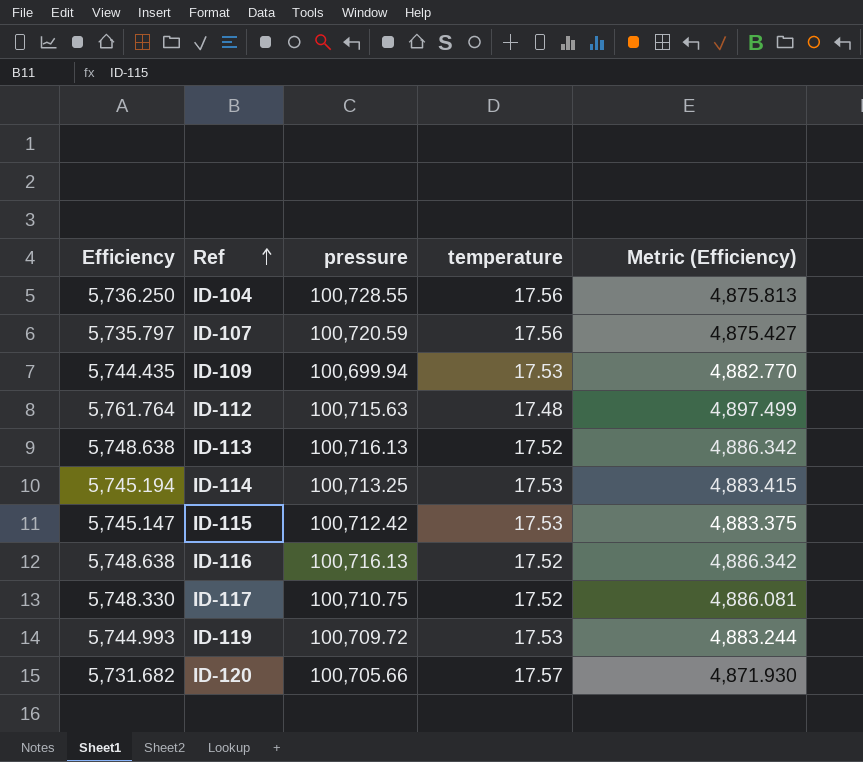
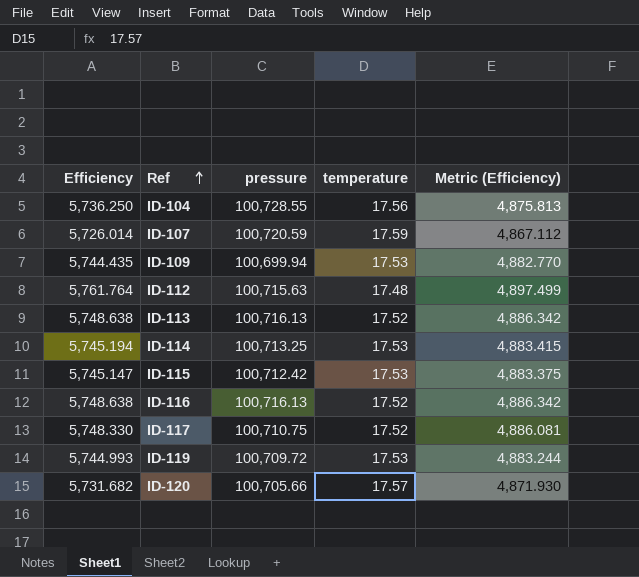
ID-107 | Efficiency: 5,735.797 -> 5,726.014
ID-107 | temperature: 17.56 -> 17.59
ID-107 | Metric (Efficiency): 4,875.427 -> 4,867.112

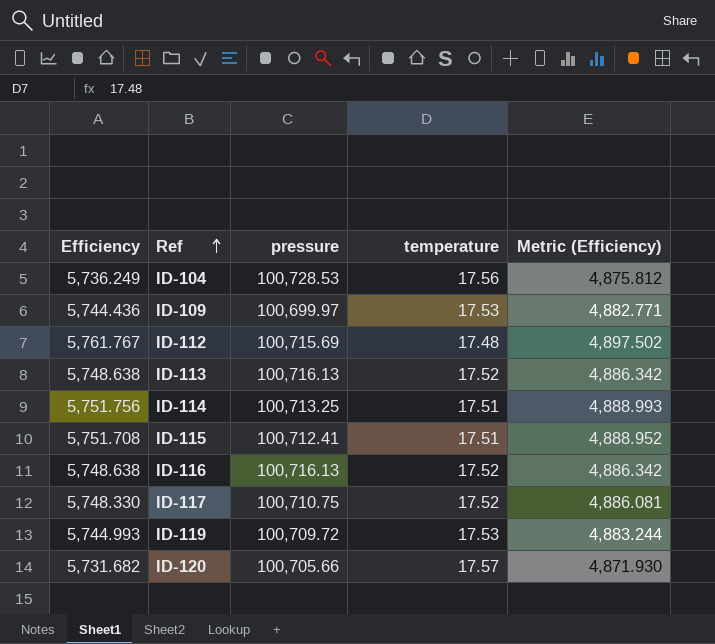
row ID-107: 5,726.014 | 100,720.59 | 17.59 | 4,867.112 -> none
ID-104 | Efficiency: 5,736.250 -> 5,736.249
ID-104 | pressure: 100,728.55 -> 100,728.53
ID-104 | Metric (Efficiency): 4,875.813 -> 4,875.812
ID-109 | Efficiency: 5,744.435 -> 5,744.436
ID-109 | pressure: 100,699.94 -> 100,699.97
ID-109 | Metric (Efficiency): 4,882.770 -> 4,882.771
ID-112 | Efficiency: 5,761.764 -> 5,761.767
ID-112 | pressure: 100,715.63 -> 100,715.69
ID-112 | Metric (Efficiency): 4,897.499 -> 4,897.502
ID-114 | Efficiency: 5,745.194 -> 5,751.756
ID-114 | temperature: 17.53 -> 17.51
ID-114 | Metric (Efficiency): 4,883.415 -> 4,888.993
ID-115 | Efficiency: 5,745.147 -> 5,751.708
ID-115 | pressure: 100,712.42 -> 100,712.41
ID-115 | temperature: 17.53 -> 17.51
ID-115 | Metric (Efficiency): 4,883.375 -> 4,888.952

